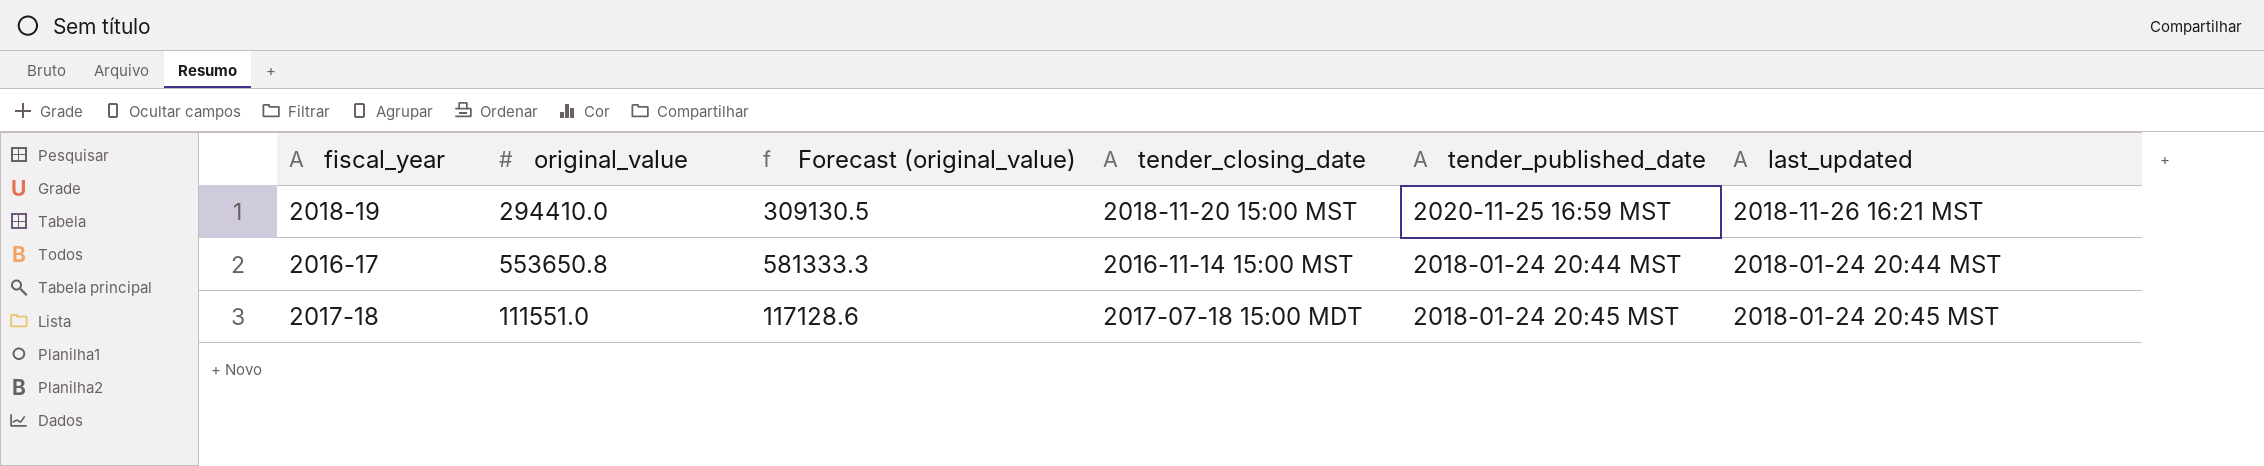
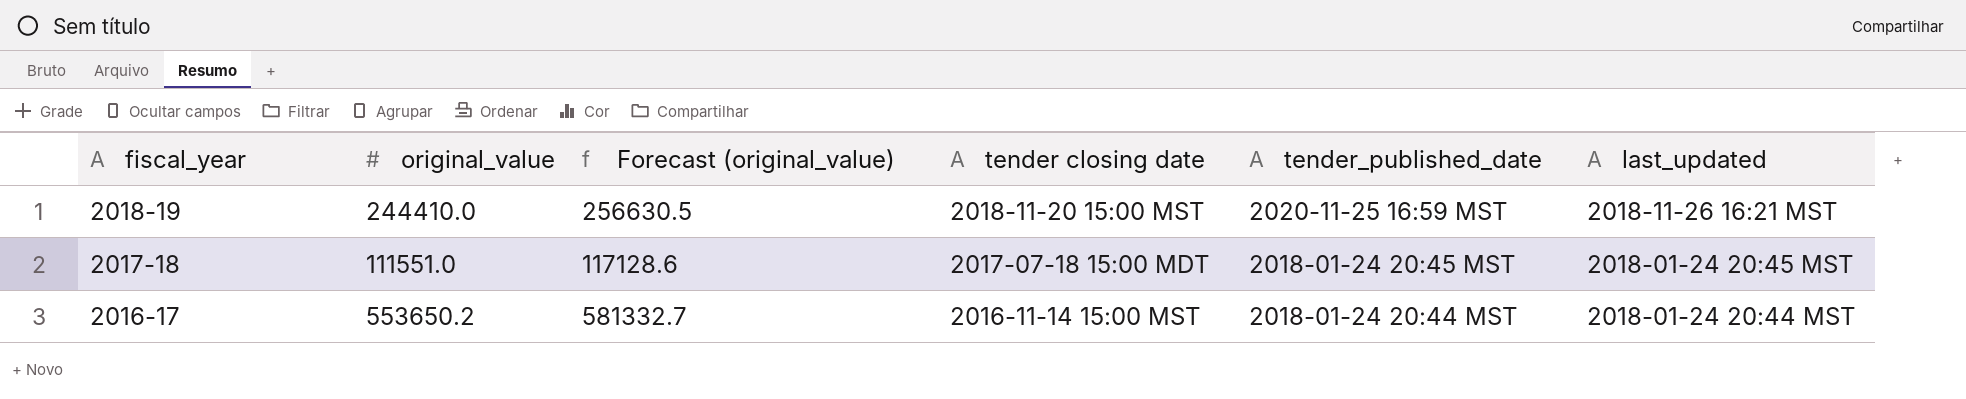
row order: none -> fiscal_year descending
column name: tender_closing_date -> tender closing date
2018-19 | original_value: 294410.0 -> 244410.0
2018-19 | Forecast (original_value): 309130.5 -> 256630.5
2016-17 | original_value: 553650.8 -> 553650.2
2016-17 | Forecast (original_value): 581333.3 -> 581332.7

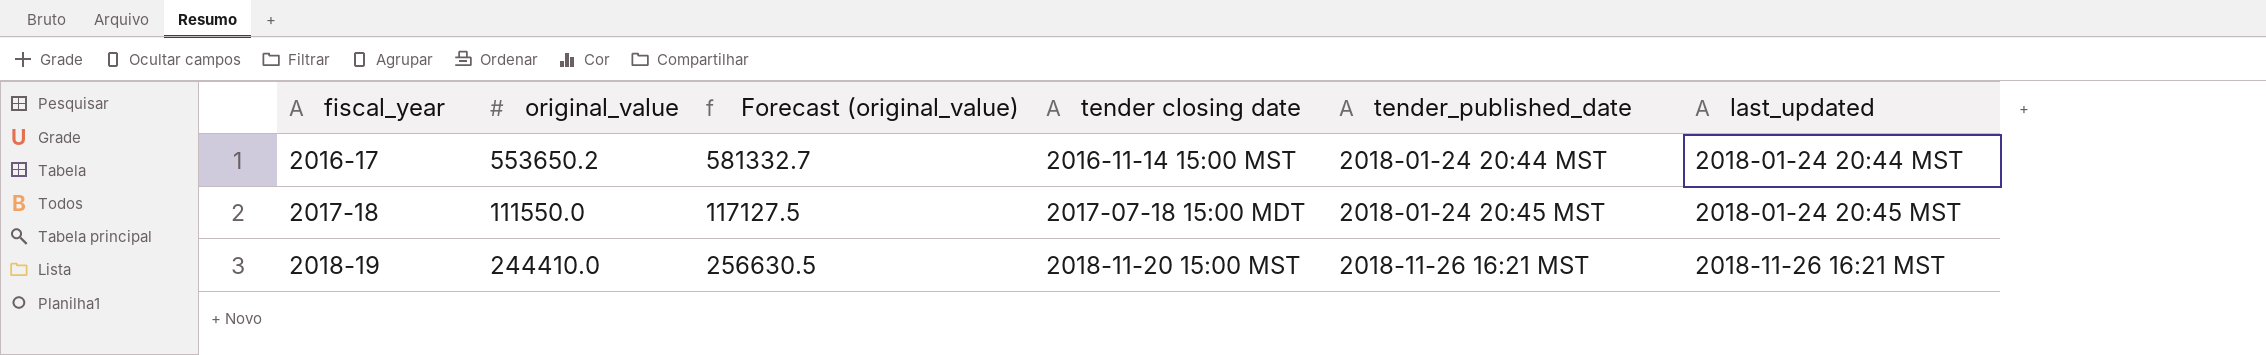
row order: fiscal_year descending -> fiscal_year ascending
2017-18 | original_value: 111551.0 -> 111550.0
2017-18 | Forecast (original_value): 117128.6 -> 117127.5
2018-19 | tender_published_date: 2020-11-25 16:59 MST -> 2018-11-26 16:21 MST

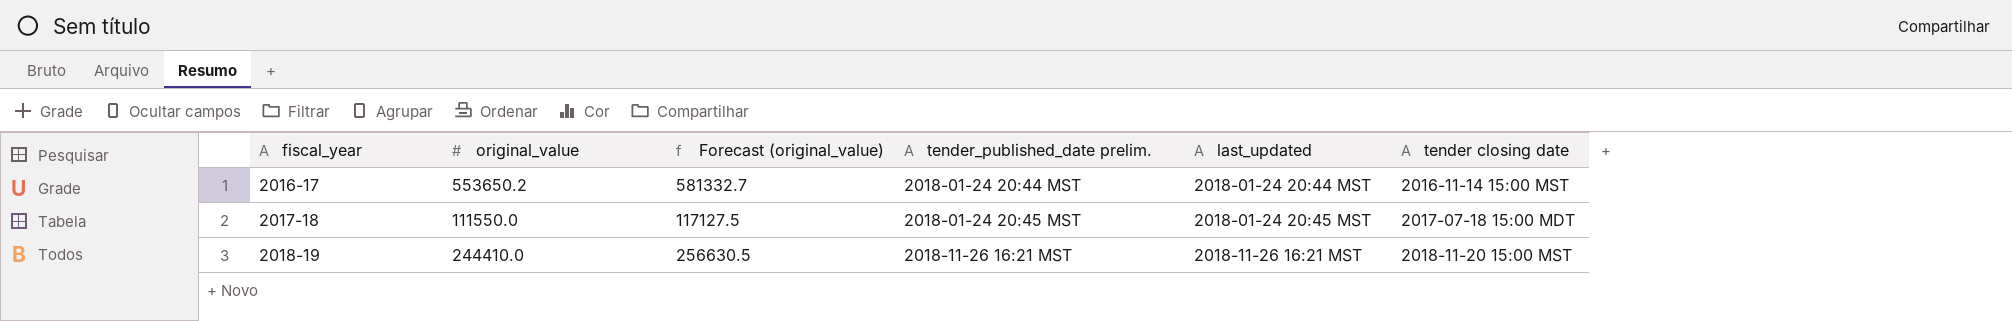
column name: tender_published_date -> tender_published_date prelim.
column tender closing date | position: 4 -> 6

